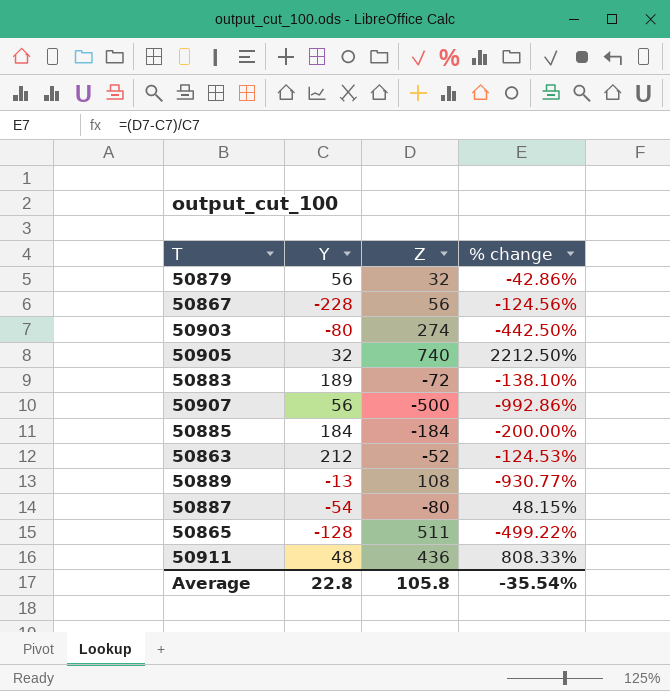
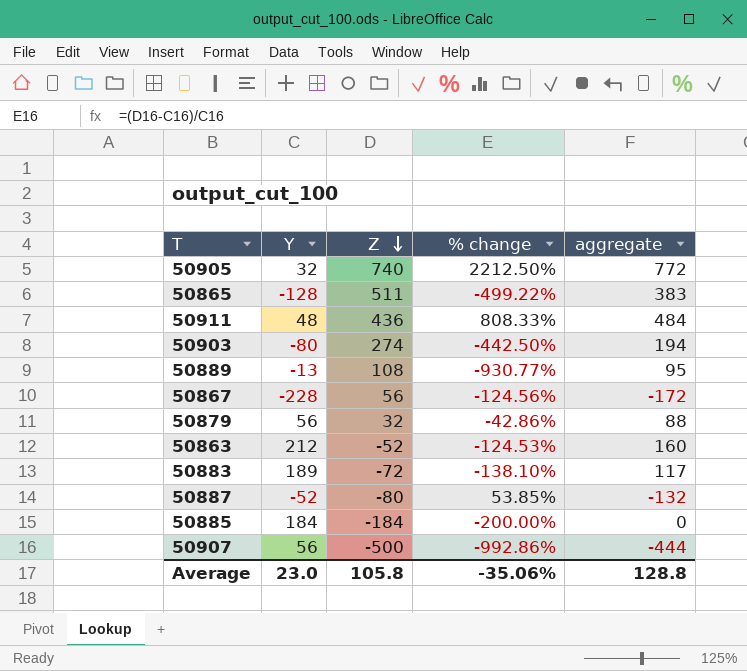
row order: none -> Z descending
column aggregate | formula: none -> [Y] + [Z]
50887 | Y: -54 -> -52
50887 | % change: 48.15% -> 53.85%
Average | Y: 22.8 -> 23.0
Average | % change: -35.54% -> -35.06%

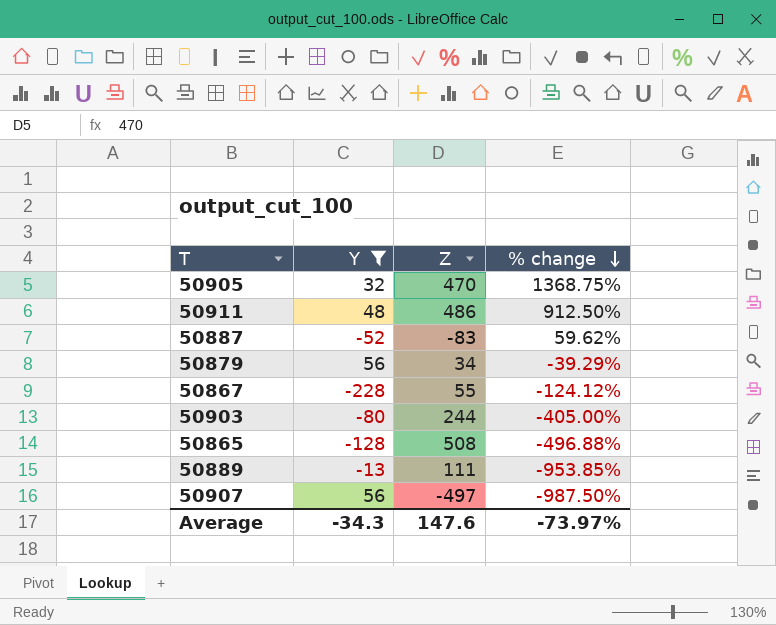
filter: none -> Y <= 56
row order: Z descending -> % change descending
column aggregate | formula: [Y] + [Z] -> none
50905 | Z: 740 -> 470
50905 | % change: 2212.50% -> 1368.75%
50911 | Z: 436 -> 486
50911 | % change: 808.33% -> 912.50%
50887 | Z: -80 -> -83
50887 | % change: 53.85% -> 59.62%
50879 | Z: 32 -> 34
50879 | % change: -42.86% -> -39.29%
50867 | Z: 56 -> 55
50867 | % change: -124.56% -> -124.12%
50903 | Z: 274 -> 244
50903 | % change: -442.50% -> -405.00%
50865 | Z: 511 -> 508
50865 | % change: -499.22% -> -496.88%
50889 | Z: 108 -> 111
50889 | % change: -930.77% -> -953.85%
50907 | Z: -500 -> -497
50907 | % change: -992.86% -> -987.50%
Average | Y: 23.0 -> -34.3
Average | Z: 105.8 -> 147.6
Average | % change: -35.06% -> -73.97%

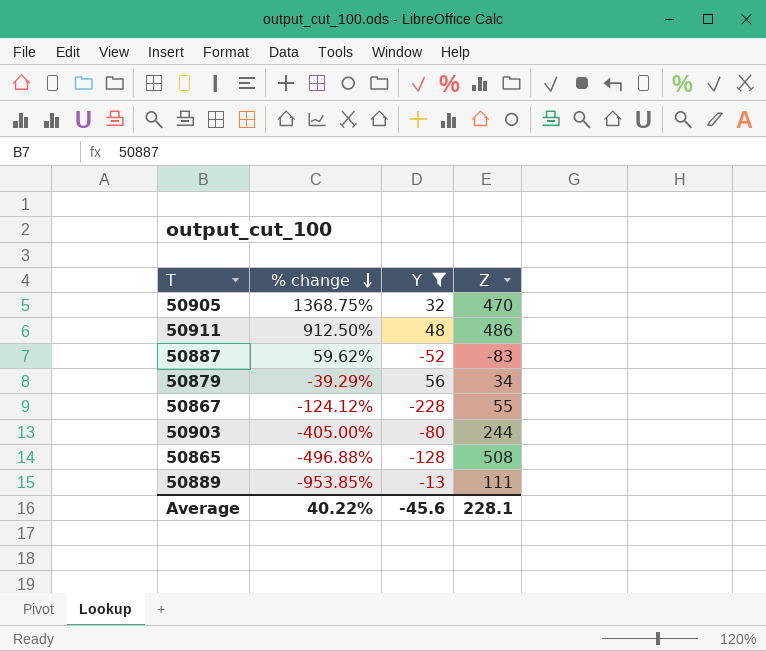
column % change | position: 4 -> 2
row 50907: 56 | -497 | -987.50% -> none
Average | % change: -73.97% -> 40.22%
Average | Y: -34.3 -> -45.6
Average | Z: 147.6 -> 228.1

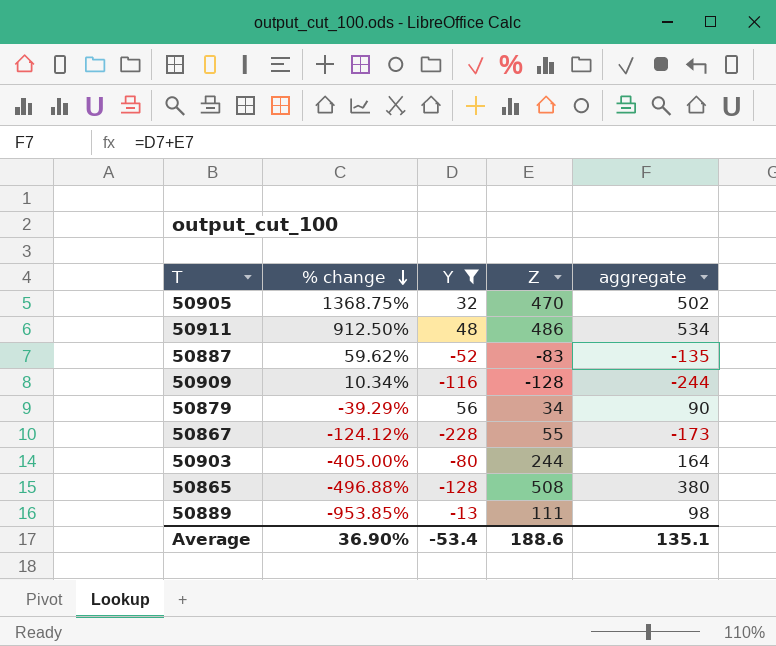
column aggregate | formula: none -> [Y] + [Z]
row 50909: none -> 10.34% | -116 | -128 | -244
Average | % change: 40.22% -> 36.90%
Average | Y: -45.6 -> -53.4
Average | Z: 228.1 -> 188.6

